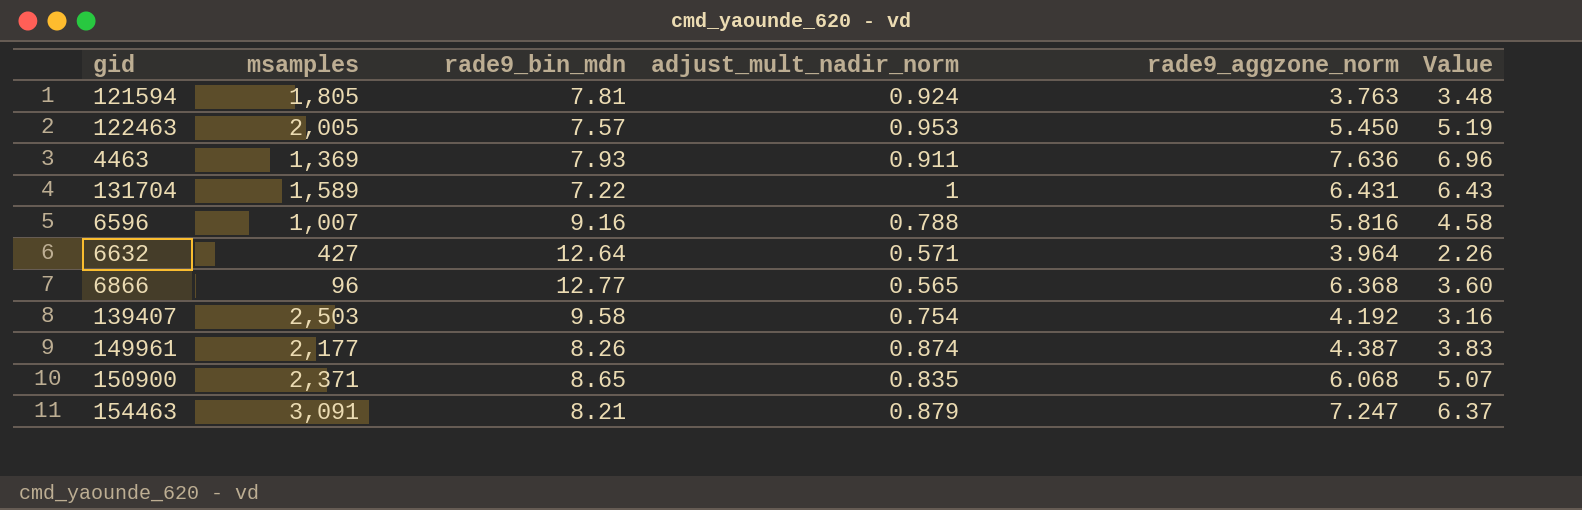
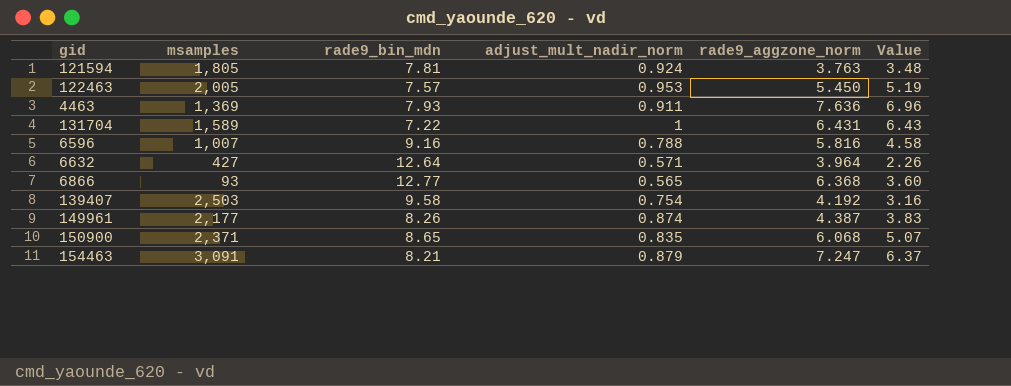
6866 | msamples: 96 -> 93

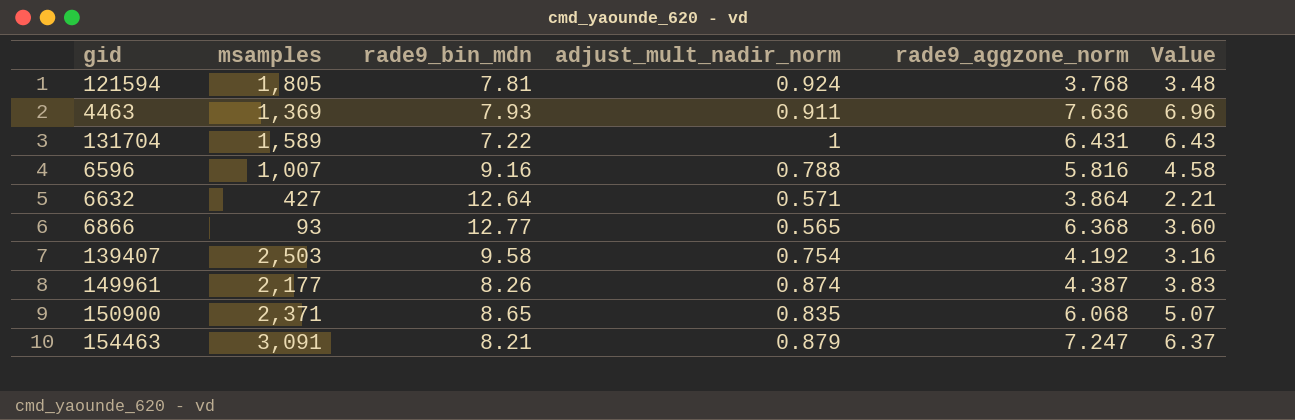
row 122463: 2,005 | 7.57 | 0.953 | 5.450 | 5.19 -> none
121594 | rade9_aggzone_norm: 3.763 -> 3.768
6632 | rade9_aggzone_norm: 3.964 -> 3.864
6632 | Value: 2.26 -> 2.21

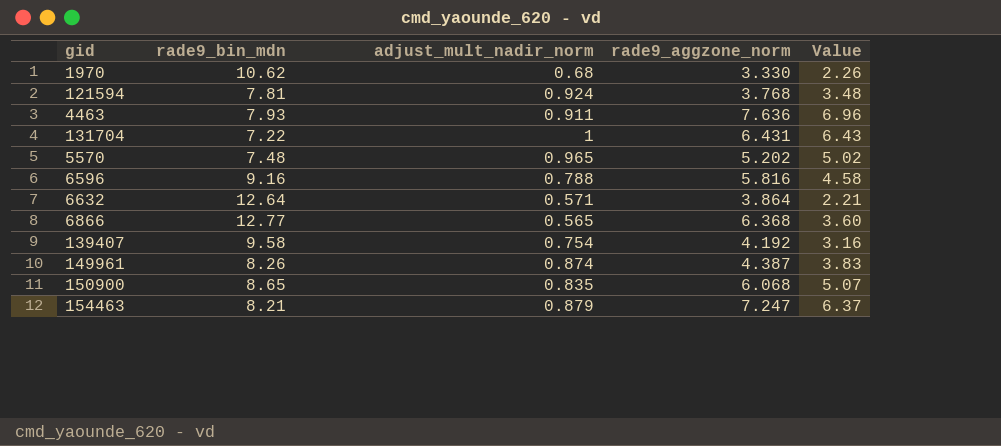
column msamples | position: 2 -> none
row 1970: none -> 10.62 | 0.68 | 3.330 | 2.26
row 5570: none -> 7.48 | 0.965 | 5.202 | 5.02

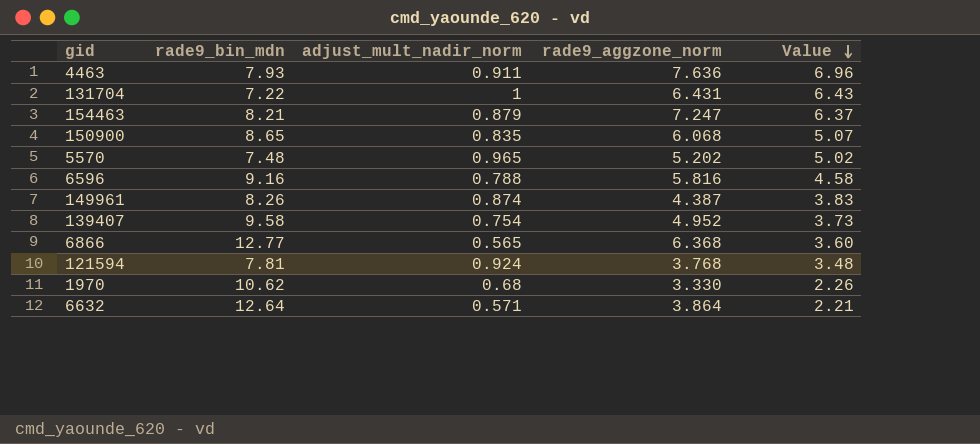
row order: none -> Value descending
139407 | rade9_aggzone_norm: 4.192 -> 4.952
139407 | Value: 3.16 -> 3.73

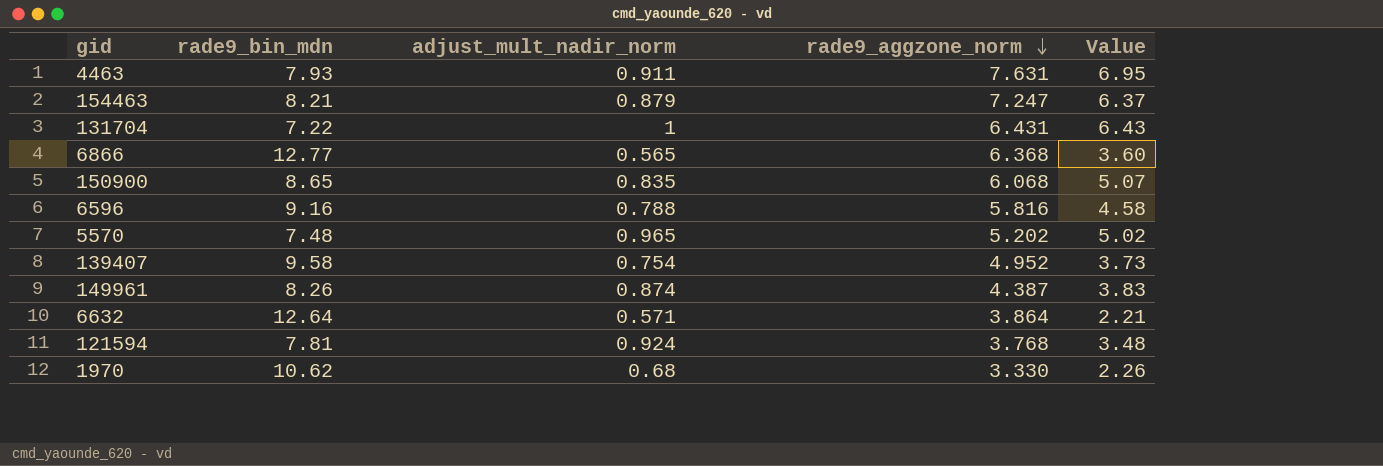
row order: Value descending -> rade9_aggzone_norm descending
4463 | rade9_aggzone_norm: 7.636 -> 7.631
4463 | Value: 6.96 -> 6.95

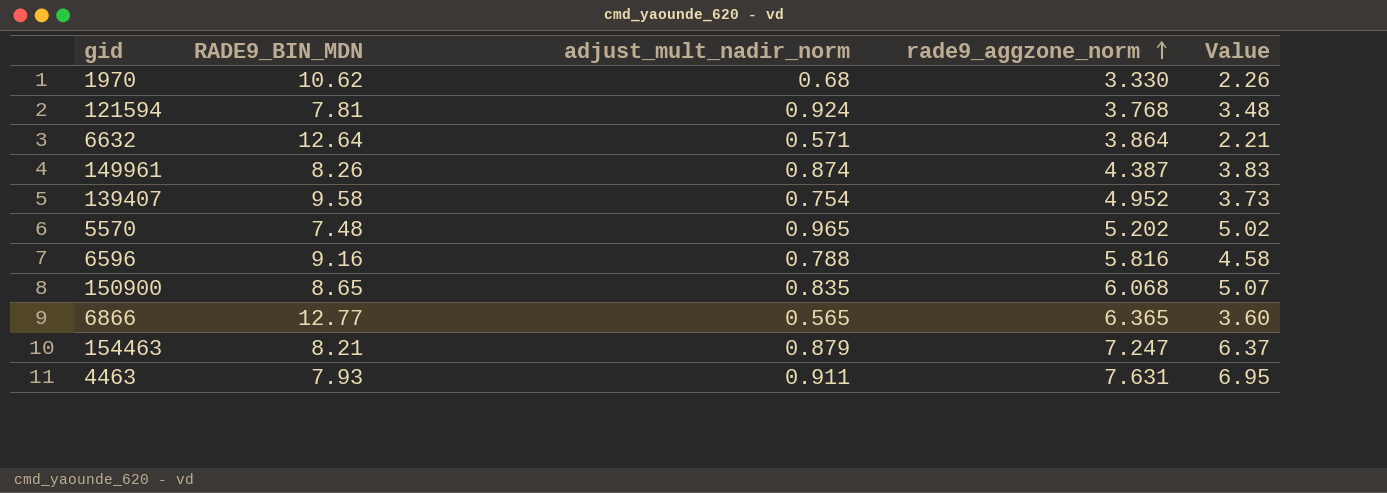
row order: rade9_aggzone_norm descending -> rade9_aggzone_norm ascending
column name: rade9_bin_mdn -> RADE9_BIN_MDN
row 131704: 7.22 | 1 | 6.431 | 6.43 -> none
6866 | rade9_aggzone_norm: 6.368 -> 6.365

